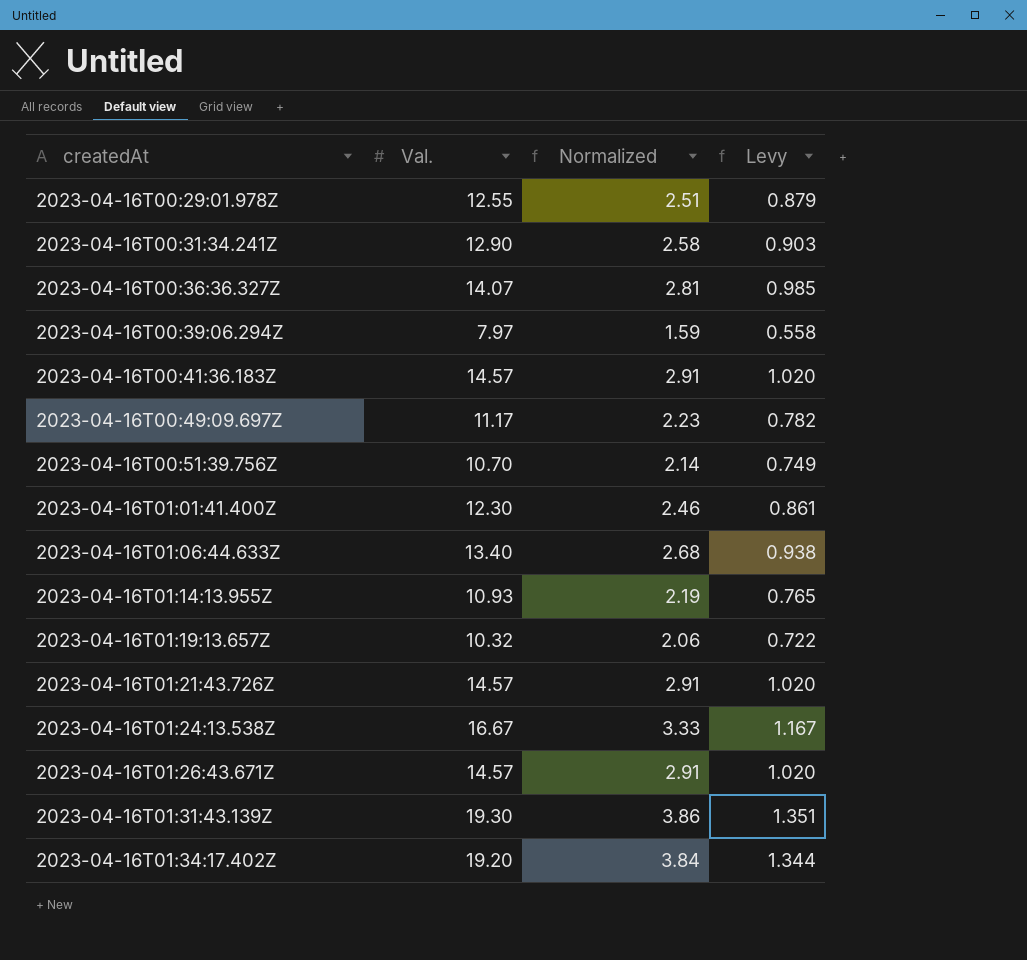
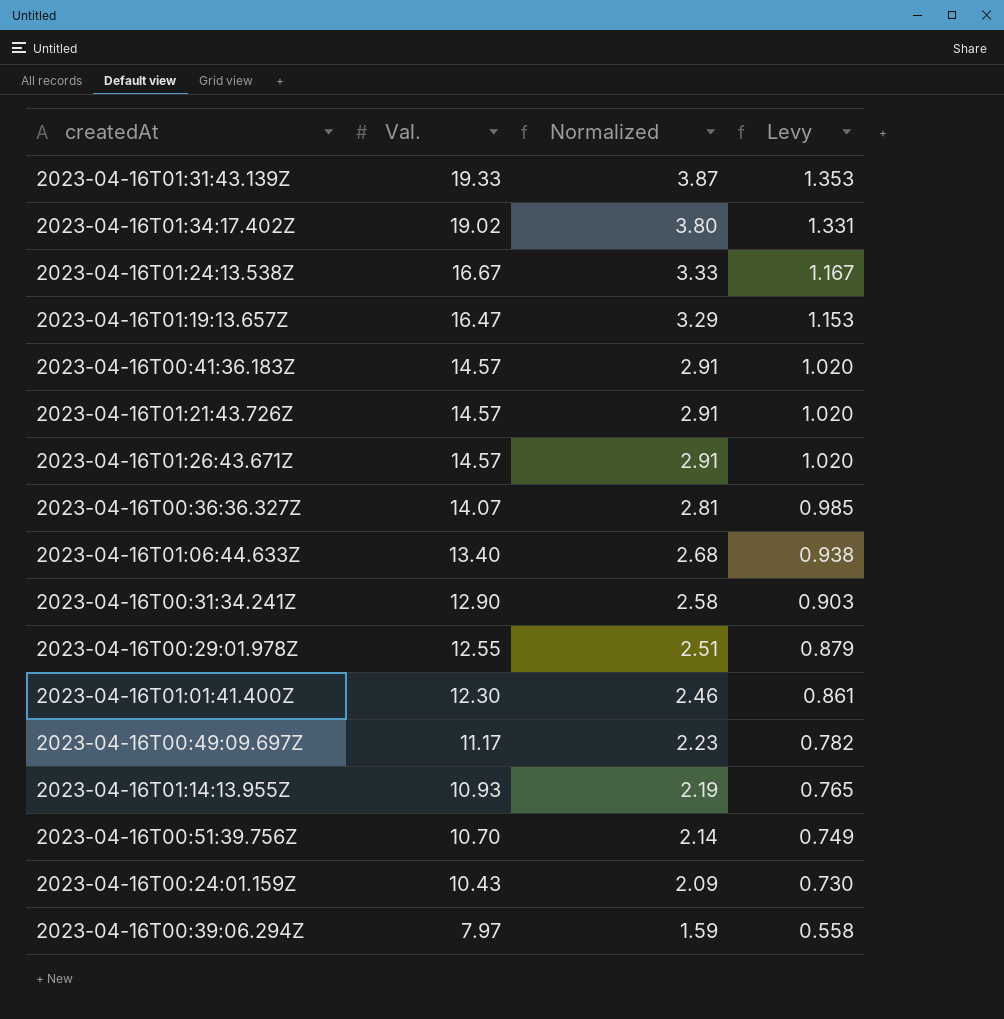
row order: createdAt ascending -> Val. descending
2023-04-16T01:31:43.139Z | Val.: 19.30 -> 19.33
2023-04-16T01:31:43.139Z | Normalized: 3.86 -> 3.87
2023-04-16T01:31:43.139Z | Levy: 1.351 -> 1.353
2023-04-16T01:34:17.402Z | Val.: 19.20 -> 19.02
2023-04-16T01:34:17.402Z | Normalized: 3.84 -> 3.80
2023-04-16T01:34:17.402Z | Levy: 1.344 -> 1.331
2023-04-16T01:19:13.657Z | Val.: 10.32 -> 16.47
2023-04-16T01:19:13.657Z | Normalized: 2.06 -> 3.29
2023-04-16T01:19:13.657Z | Levy: 0.722 -> 1.153
row 2023-04-16T00:24:01.159Z: none -> 10.43 | 2.09 | 0.730

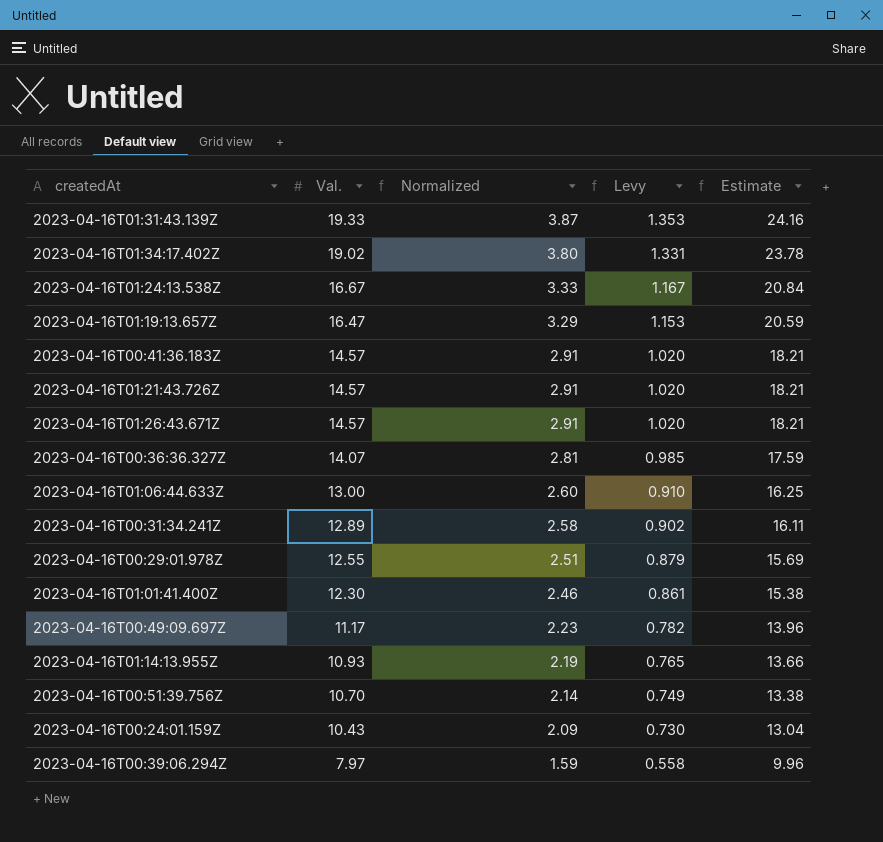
column Estimate | formula: none -> [Val.] * 1.25
2023-04-16T01:06:44.633Z | Val.: 13.40 -> 13.00
2023-04-16T01:06:44.633Z | Normalized: 2.68 -> 2.60
2023-04-16T01:06:44.633Z | Levy: 0.938 -> 0.910
2023-04-16T00:31:34.241Z | Val.: 12.90 -> 12.89
2023-04-16T00:31:34.241Z | Levy: 0.903 -> 0.902

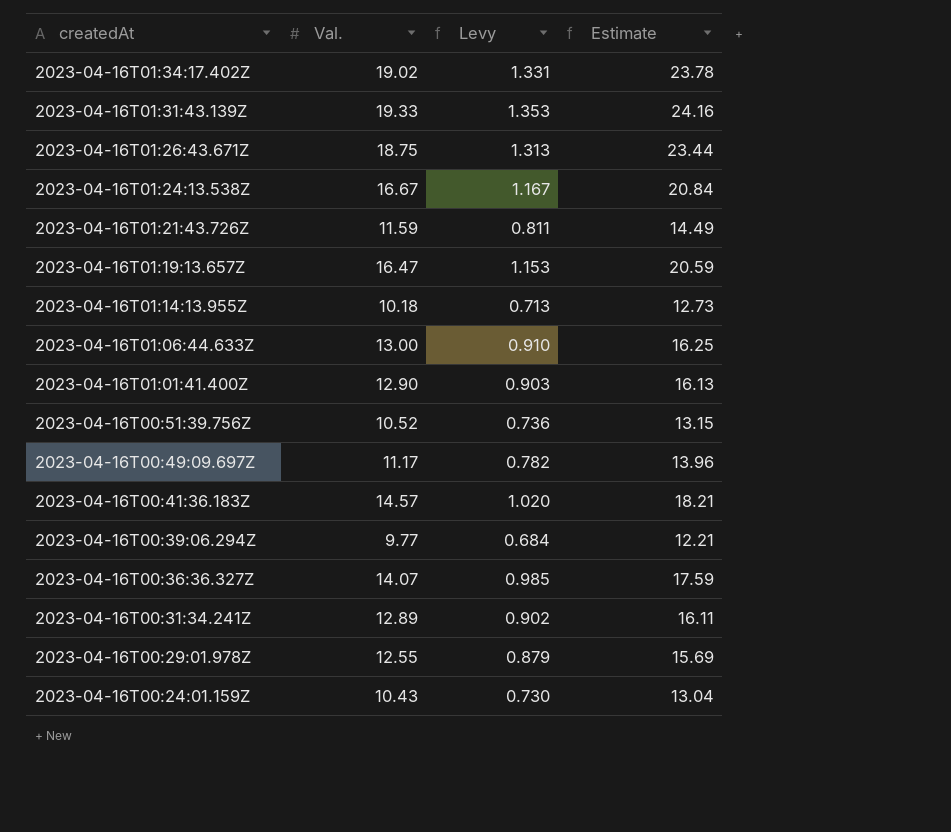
row order: Val. descending -> createdAt descending
column Normalized | formula: [Val.] * 0.2 -> none
2023-04-16T01:26:43.671Z | Val.: 14.57 -> 18.75
2023-04-16T01:26:43.671Z | Levy: 1.020 -> 1.313
2023-04-16T01:26:43.671Z | Estimate: 18.21 -> 23.44
2023-04-16T01:21:43.726Z | Val.: 14.57 -> 11.59
2023-04-16T01:21:43.726Z | Levy: 1.020 -> 0.811
2023-04-16T01:21:43.726Z | Estimate: 18.21 -> 14.49
2023-04-16T01:14:13.955Z | Val.: 10.93 -> 10.18
2023-04-16T01:14:13.955Z | Levy: 0.765 -> 0.713
2023-04-16T01:14:13.955Z | Estimate: 13.66 -> 12.73
2023-04-16T01:01:41.400Z | Val.: 12.30 -> 12.90
2023-04-16T01:01:41.400Z | Levy: 0.861 -> 0.903
2023-04-16T01:01:41.400Z | Estimate: 15.38 -> 16.13
2023-04-16T00:51:39.756Z | Val.: 10.70 -> 10.52
2023-04-16T00:51:39.756Z | Levy: 0.749 -> 0.736
2023-04-16T00:51:39.756Z | Estimate: 13.38 -> 13.15
2023-04-16T00:39:06.294Z | Val.: 7.97 -> 9.77
2023-04-16T00:39:06.294Z | Levy: 0.558 -> 0.684
2023-04-16T00:39:06.294Z | Estimate: 9.96 -> 12.21

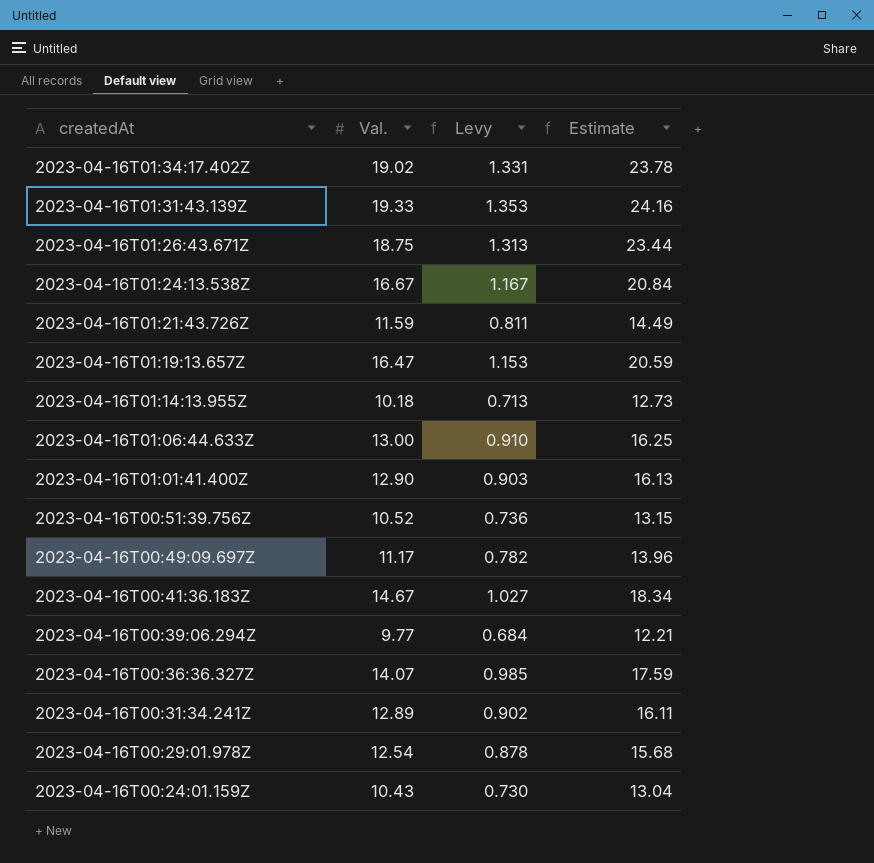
2023-04-16T00:41:36.183Z | Val.: 14.57 -> 14.67
2023-04-16T00:41:36.183Z | Levy: 1.020 -> 1.027
2023-04-16T00:41:36.183Z | Estimate: 18.21 -> 18.34
2023-04-16T00:29:01.978Z | Val.: 12.55 -> 12.54
2023-04-16T00:29:01.978Z | Levy: 0.879 -> 0.878
2023-04-16T00:29:01.978Z | Estimate: 15.69 -> 15.68

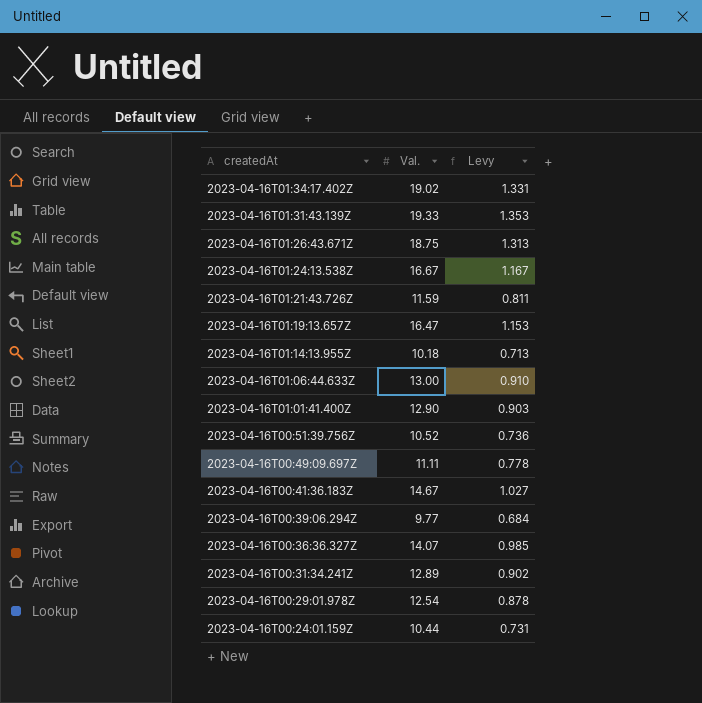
column Estimate | formula: [Val.] * 1.25 -> none
2023-04-16T00:49:09.697Z | Val.: 11.17 -> 11.11
2023-04-16T00:49:09.697Z | Levy: 0.782 -> 0.778
2023-04-16T00:24:01.159Z | Val.: 10.43 -> 10.44
2023-04-16T00:24:01.159Z | Levy: 0.730 -> 0.731

